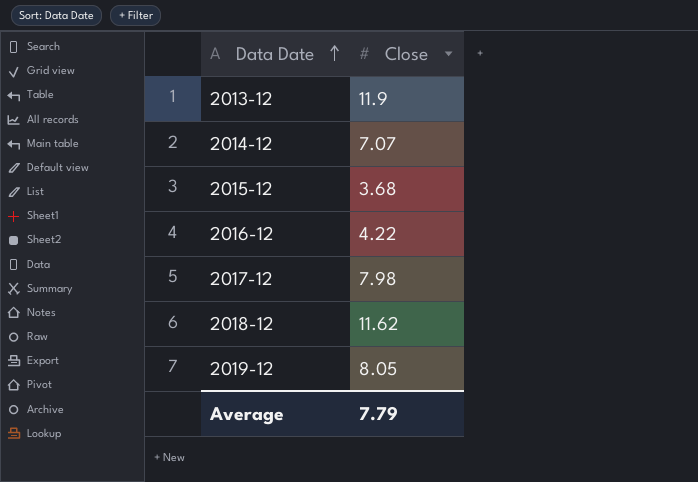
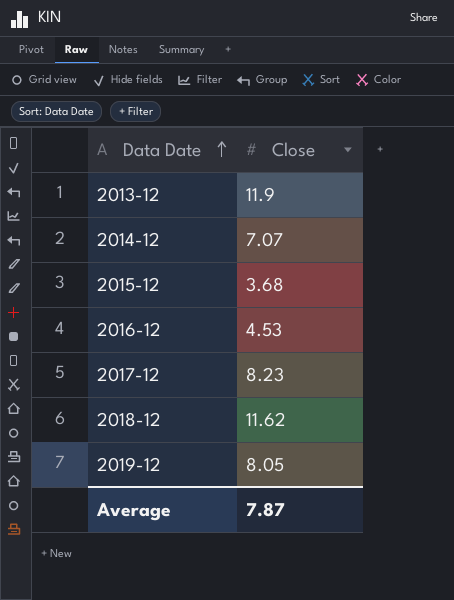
2016-12 | Close: 4.22 -> 4.53
2017-12 | Close: 7.98 -> 8.23
Average | Close: 7.79 -> 7.87

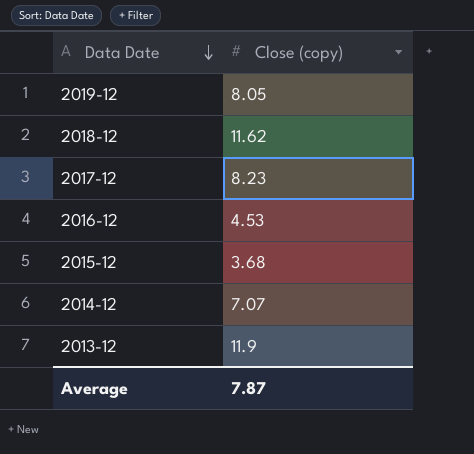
row order: Data Date ascending -> Data Date descending
column name: Close -> Close (copy)

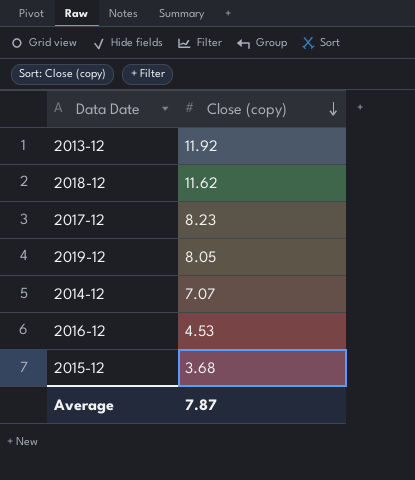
row order: Data Date descending -> Close (copy) descending
2013-12 | Close (copy): 11.9 -> 11.92

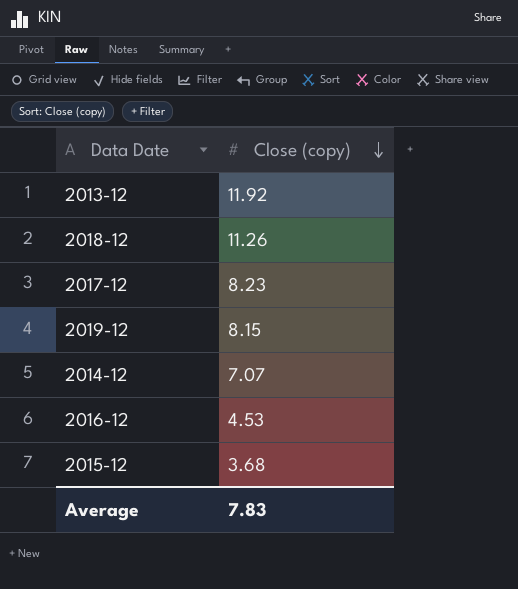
2018-12 | Close (copy): 11.62 -> 11.26
2019-12 | Close (copy): 8.05 -> 8.15
Average | Close (copy): 7.87 -> 7.83

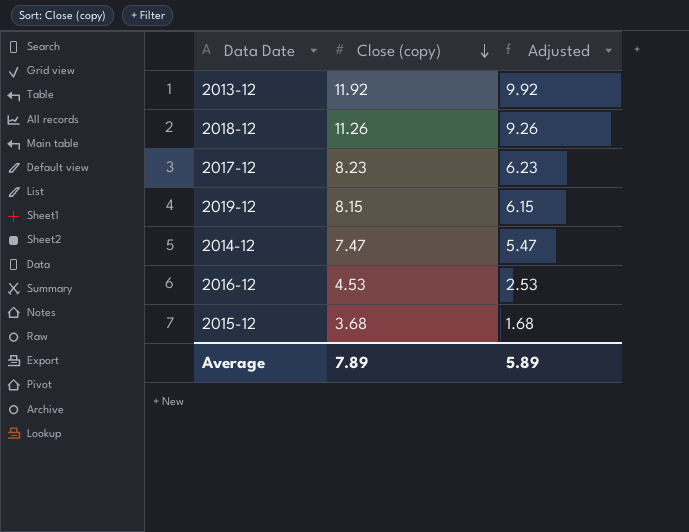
column Adjusted | formula: none -> [Close (copy)] - 2
2014-12 | Close (copy): 7.07 -> 7.47
Average | Close (copy): 7.83 -> 7.89

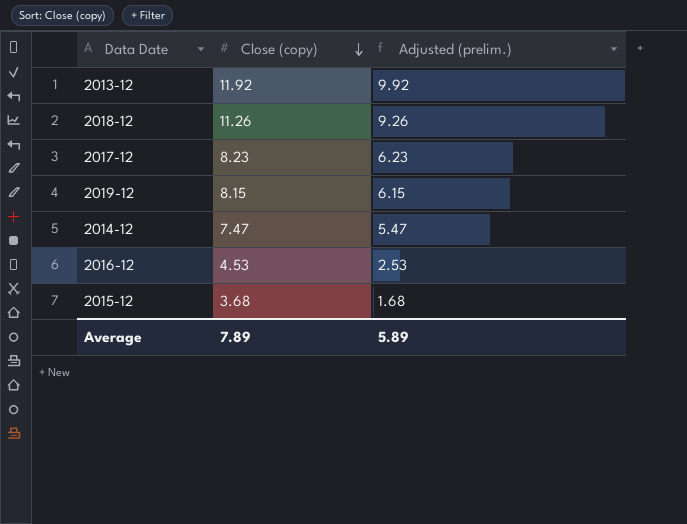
column name: Adjusted -> Adjusted (prelim.)

